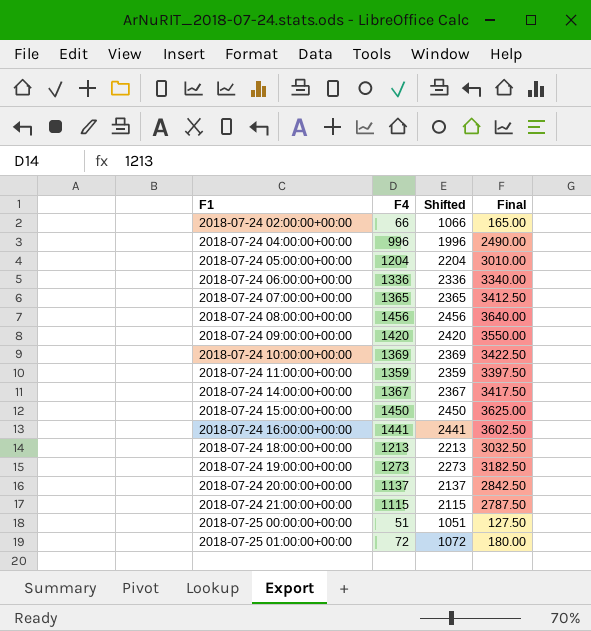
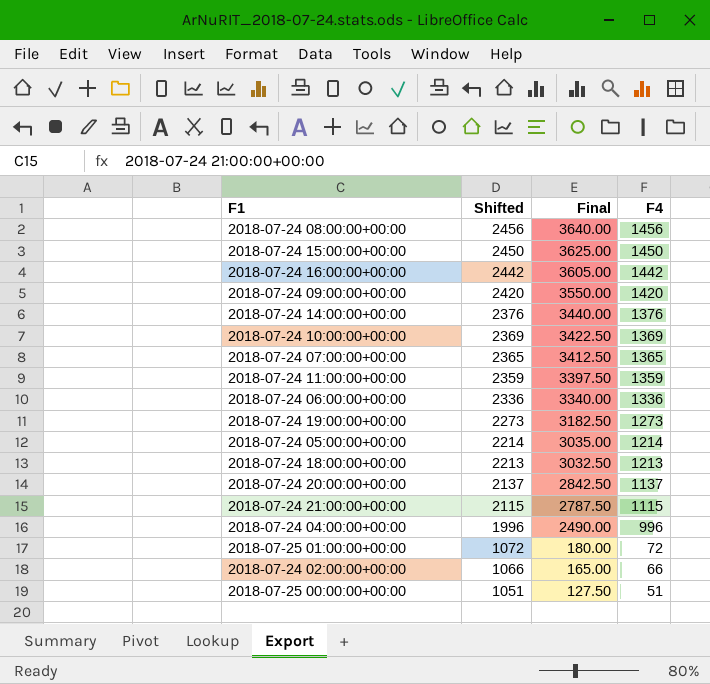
row order: F1 ascending -> Shifted descending
column F4 | position: 2 -> 4
2018-07-24 16:00:00+00:00 | Shifted: 2441 -> 2442
2018-07-24 16:00:00+00:00 | Final: 3602.50 -> 3605.00
2018-07-24 16:00:00+00:00 | F4: 1441 -> 1442
2018-07-24 14:00:00+00:00 | Shifted: 2367 -> 2376
2018-07-24 14:00:00+00:00 | Final: 3417.50 -> 3440.00
2018-07-24 14:00:00+00:00 | F4: 1367 -> 1376
2018-07-24 05:00:00+00:00 | Shifted: 2204 -> 2214
2018-07-24 05:00:00+00:00 | Final: 3010.00 -> 3035.00
2018-07-24 05:00:00+00:00 | F4: 1204 -> 1214

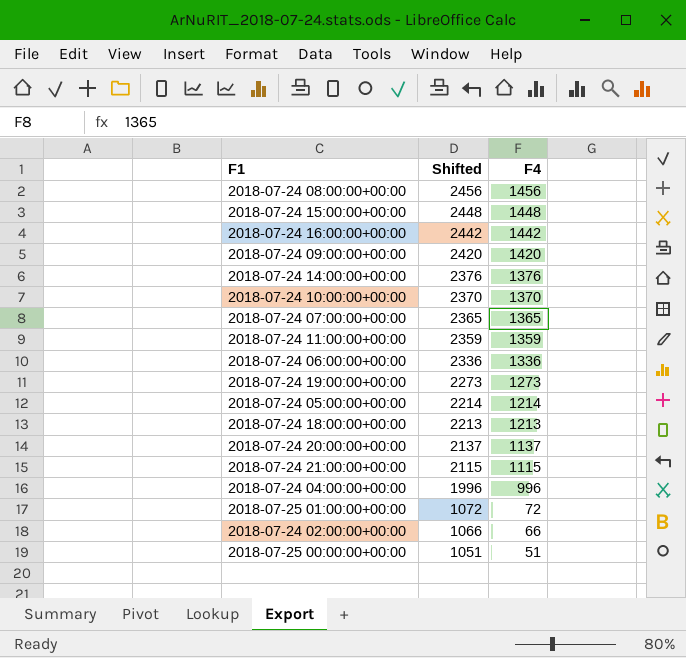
column Final | formula: [F4] * 2.5 -> none
2018-07-24 15:00:00+00:00 | Shifted: 2450 -> 2448
2018-07-24 15:00:00+00:00 | F4: 1450 -> 1448
2018-07-24 10:00:00+00:00 | Shifted: 2369 -> 2370
2018-07-24 10:00:00+00:00 | F4: 1369 -> 1370

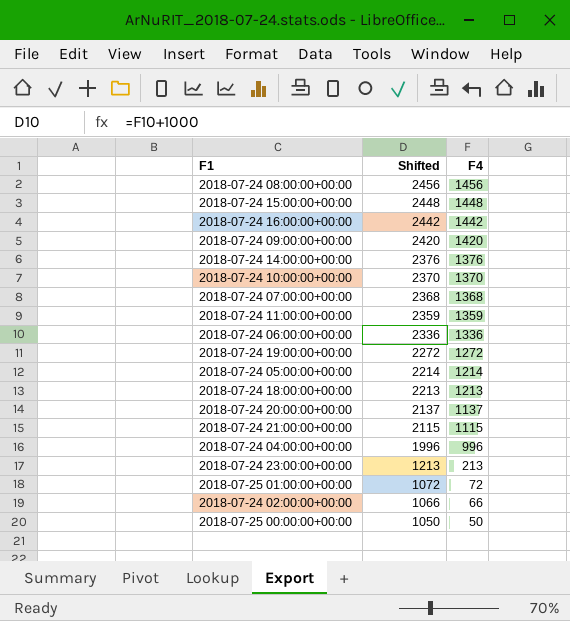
2018-07-24 07:00:00+00:00 | Shifted: 2365 -> 2368
2018-07-24 07:00:00+00:00 | F4: 1365 -> 1368
2018-07-24 19:00:00+00:00 | Shifted: 2273 -> 2272
2018-07-24 19:00:00+00:00 | F4: 1273 -> 1272
row 2018-07-24 23:00:00+00:00: none -> 1213 | 213
2018-07-25 00:00:00+00:00 | Shifted: 1051 -> 1050
2018-07-25 00:00:00+00:00 | F4: 51 -> 50

